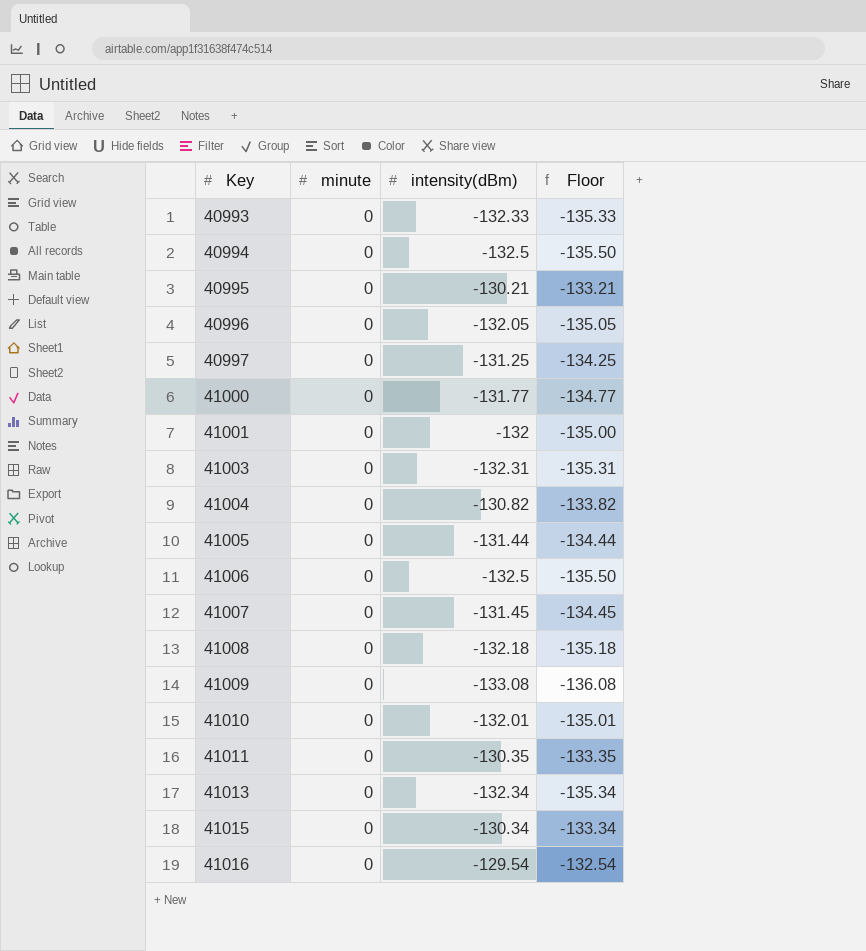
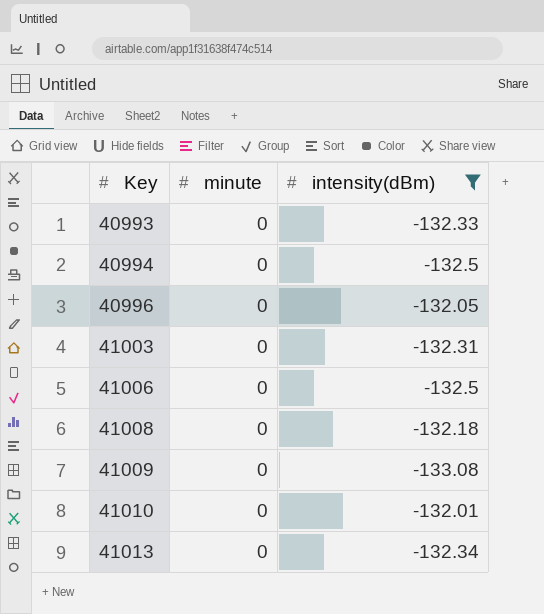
filter: none -> intensity(dBm) <= -132.01
column Floor | formula: [intensity(dBm)] - 3 -> none

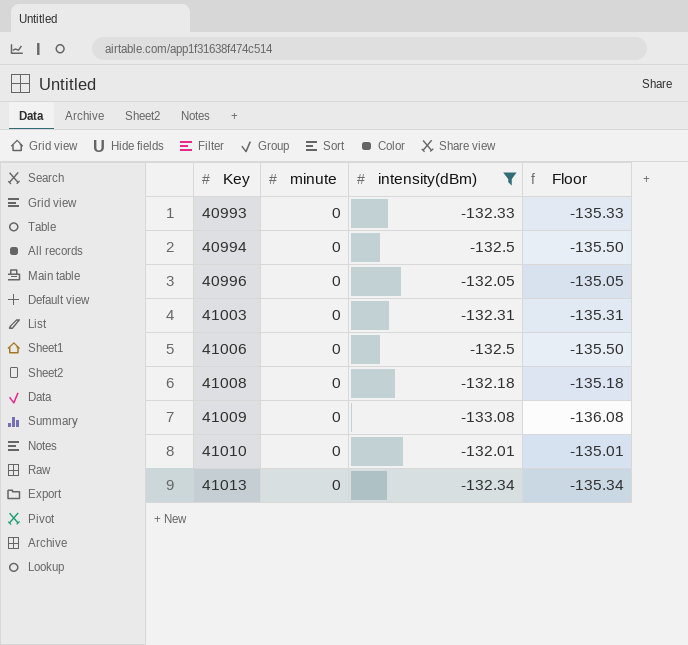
column Floor | formula: none -> [intensity(dBm)] - 3

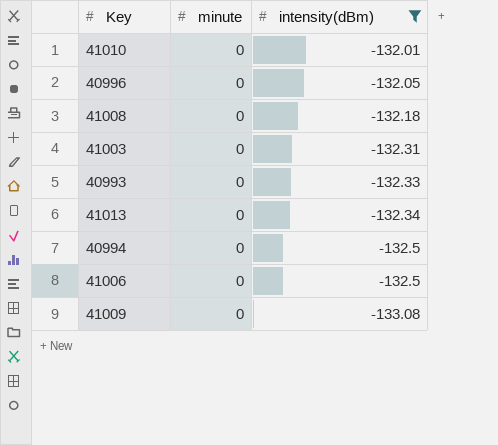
row order: Key ascending -> intensity(dBm) descending
column Floor | formula: [intensity(dBm)] - 3 -> none

